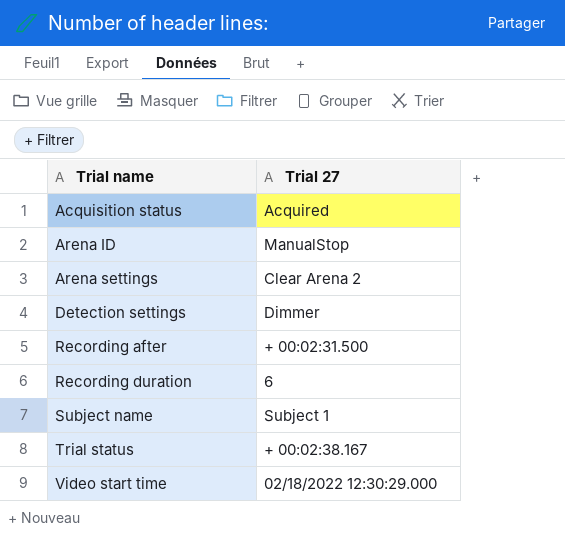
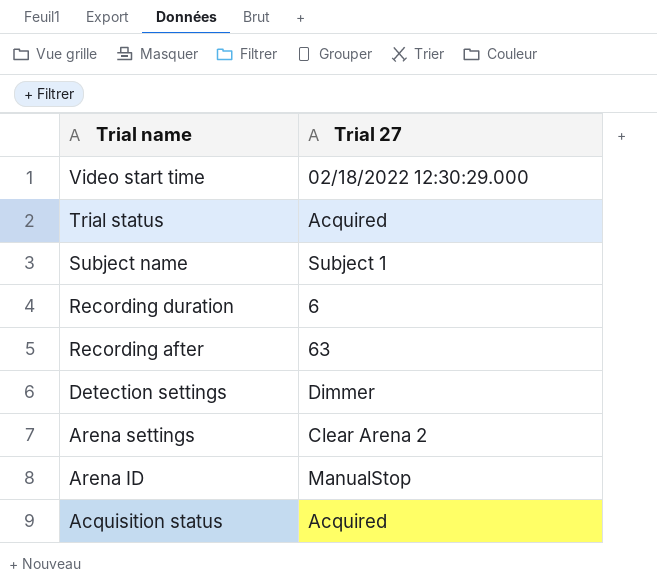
row order: Trial name ascending -> Trial name descending
Trial status | Trial 27: + 00:02:38.167 -> Acquired
Recording after | Trial 27: + 00:02:31.500 -> 63

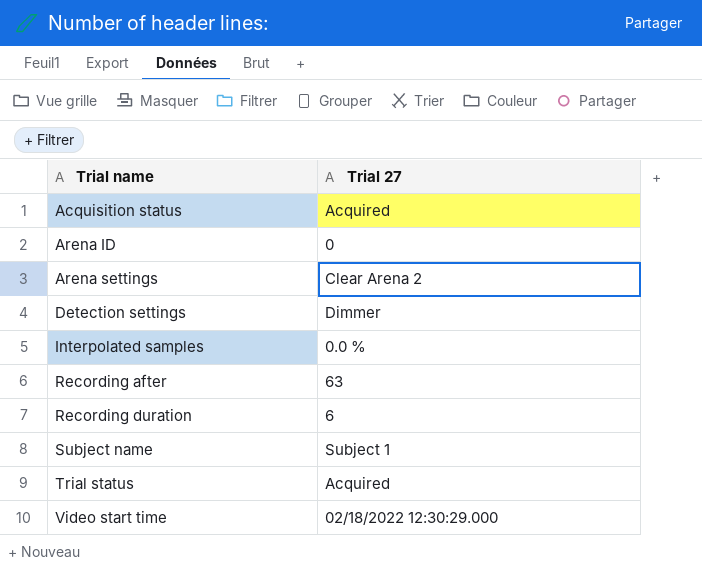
row order: Trial name descending -> Trial name ascending
Arena ID | Trial 27: ManualStop -> 0
row Interpolated samples: none -> 0.0 %

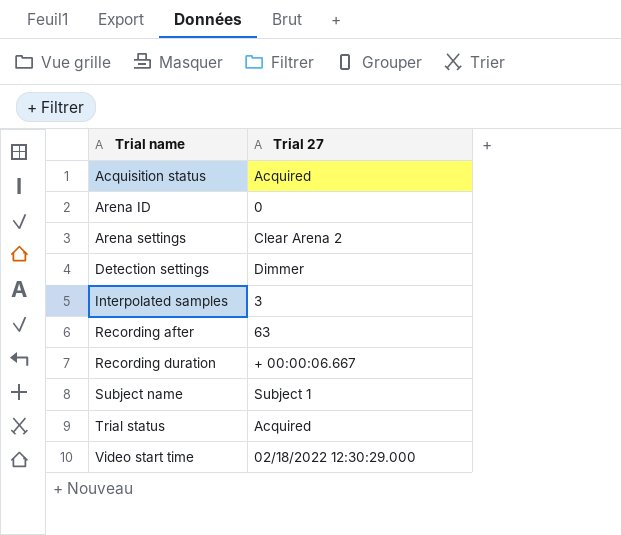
Interpolated samples | Trial 27: 0.0 % -> 3
Recording duration | Trial 27: 6 -> + 00:00:06.667

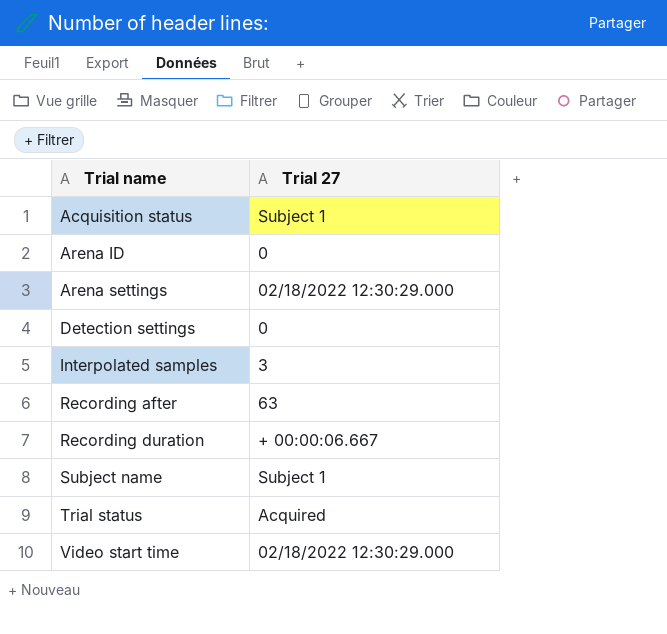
Acquisition status | Trial 27: Acquired -> Subject 1
Arena settings | Trial 27: Clear Arena 2 -> 02/18/2022 12:30:29.000
Detection settings | Trial 27: Dimmer -> 0

